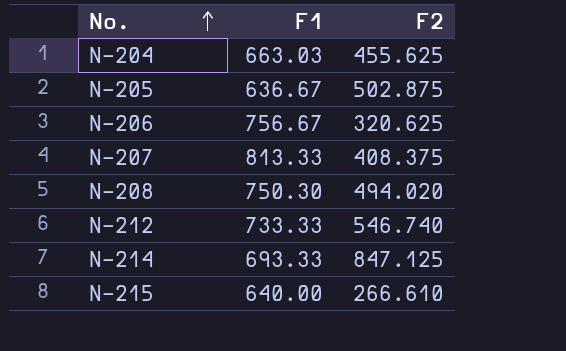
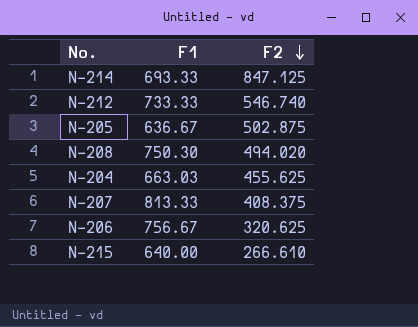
row order: No. ascending -> F2 descending

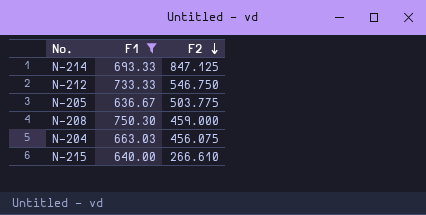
filter: none -> F1 <= 750.30
N-212 | F2: 546.740 -> 546.750
N-205 | F2: 502.875 -> 503.775
N-208 | F2: 494.020 -> 459.000
N-204 | F2: 455.625 -> 456.075

